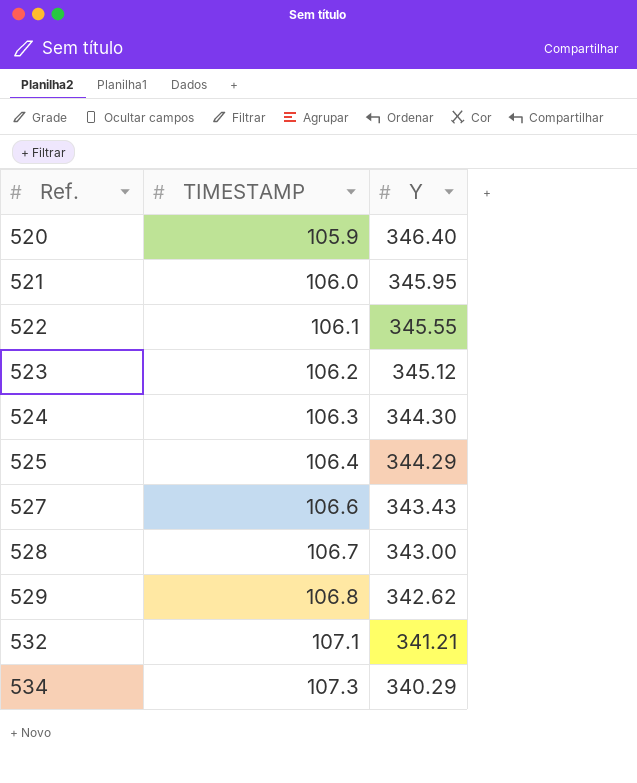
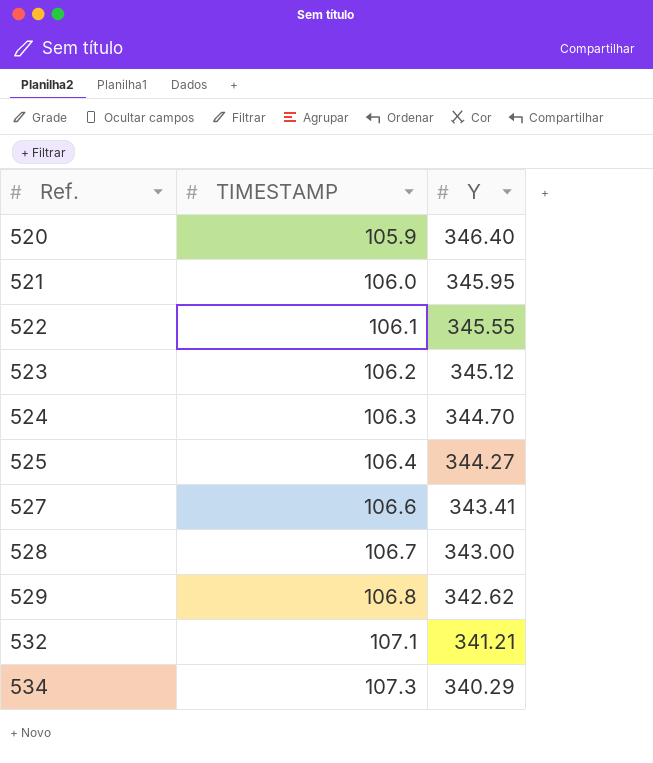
524 | Y: 344.30 -> 344.70
525 | Y: 344.29 -> 344.27
527 | Y: 343.43 -> 343.41

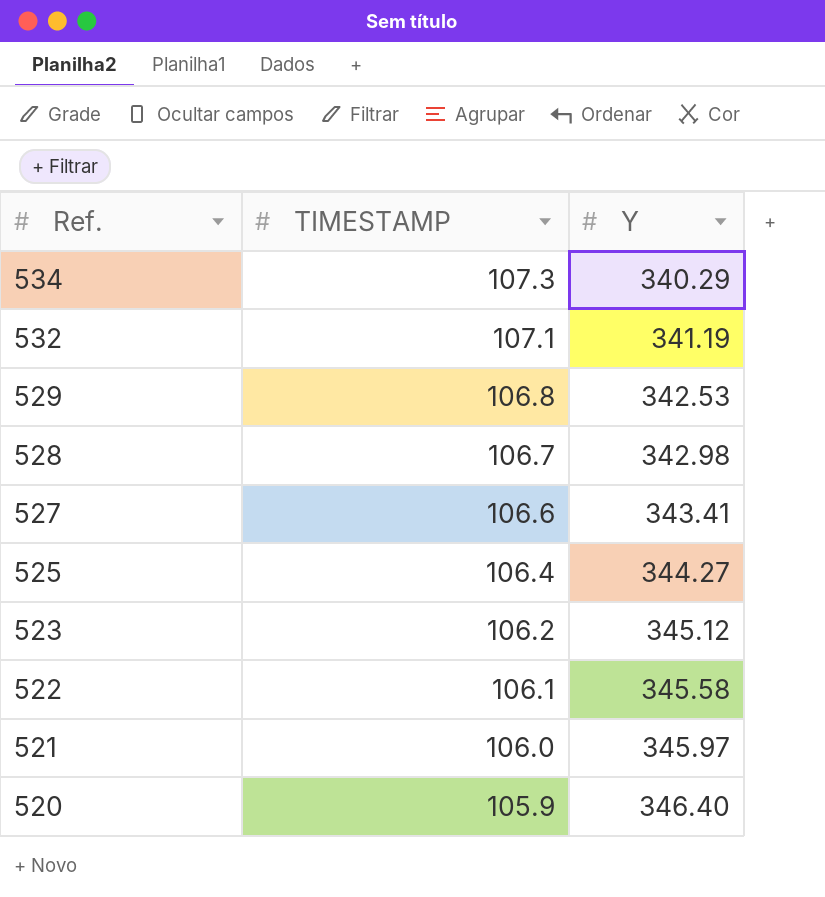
row order: Ref. ascending -> Ref. descending
row 524: 106.3 | 344.70 -> none
532 | Y: 341.21 -> 341.19
529 | Y: 342.62 -> 342.53
528 | Y: 343.00 -> 342.98
522 | Y: 345.55 -> 345.58
521 | Y: 345.95 -> 345.97

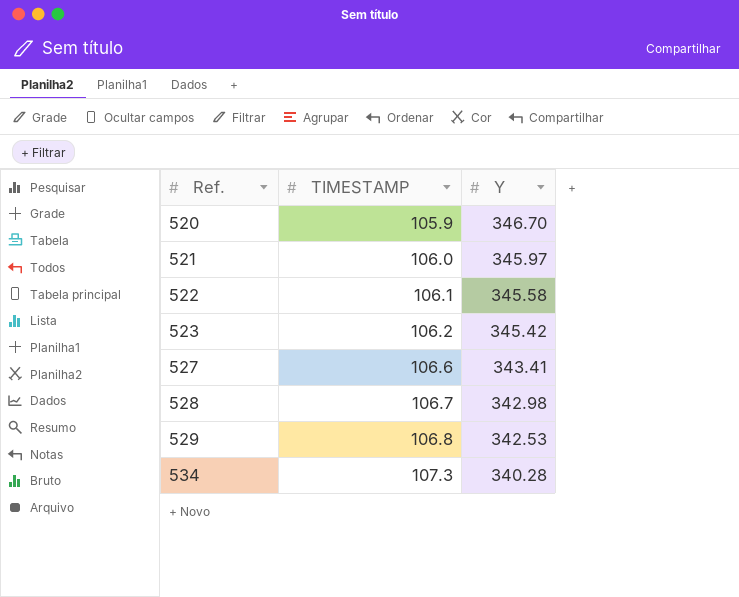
row order: Ref. descending -> Ref. ascending
row 532: 107.1 | 341.19 -> none
row 525: 106.4 | 344.27 -> none
520 | Y: 346.40 -> 346.70
523 | Y: 345.12 -> 345.42
534 | Y: 340.29 -> 340.28

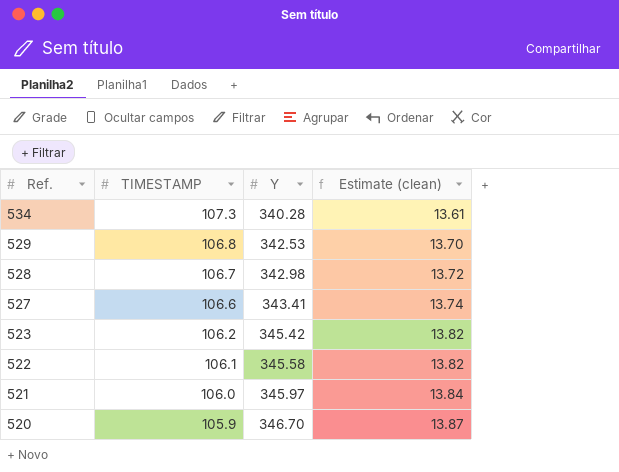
row order: Ref. ascending -> Ref. descending
column Estimate (clean) | formula: none -> [Y] * 0.04

